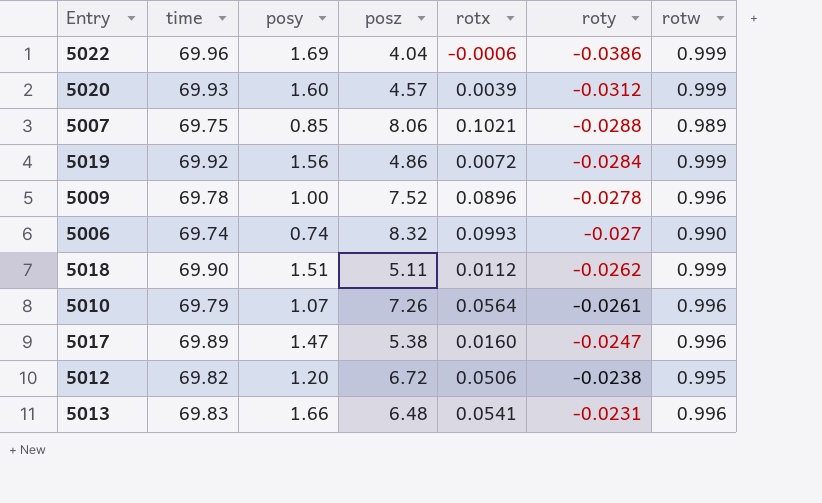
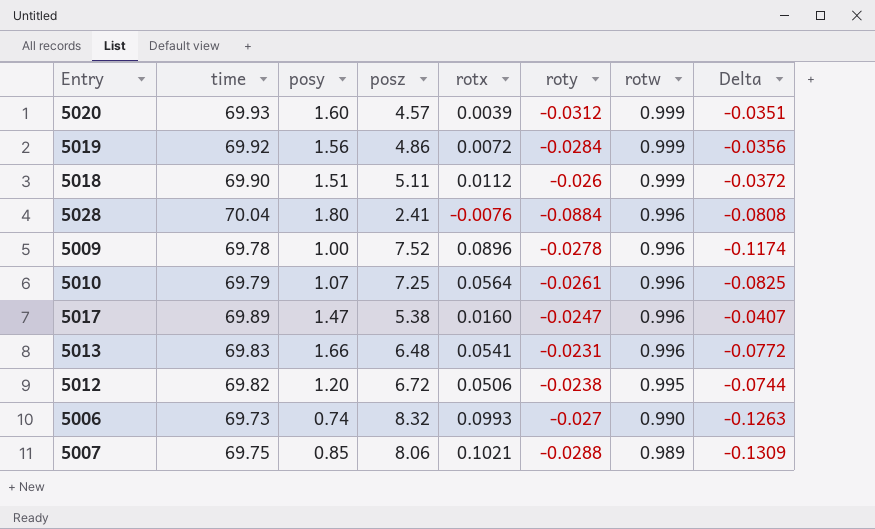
row order: roty ascending -> rotw descending
column Delta | formula: none -> [roty] - [rotx]
row 5022: 69.96 | 1.69 | 4.04 | -0.0006 | -0.0386 | 0.999 -> none
5018 | roty: -0.0262 -> -0.026
row 5028: none -> 70.04 | 1.80 | 2.41 | -0.0076 | -0.0884 | 0.996 | -0.0808
5010 | posz: 7.26 -> 7.25
5006 | time: 69.74 -> 69.73

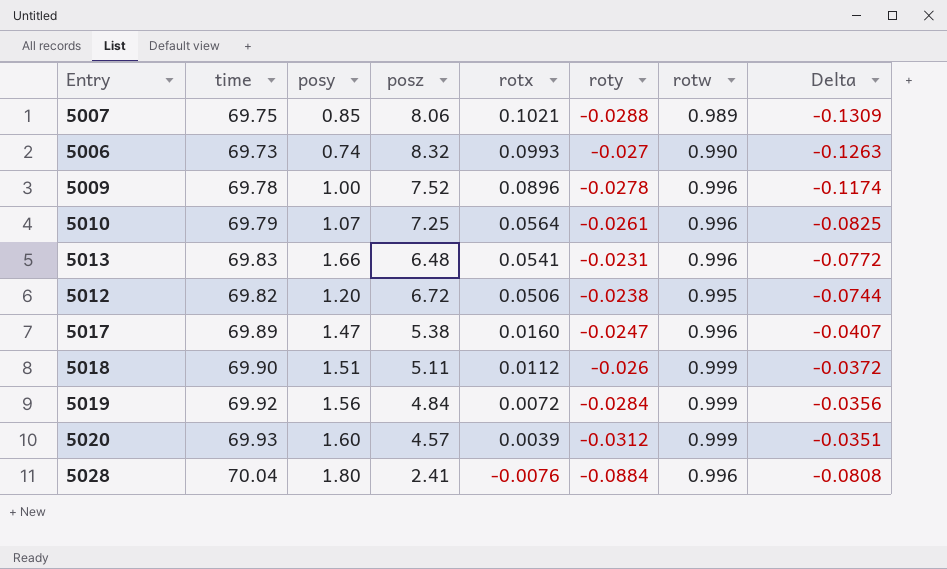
row order: rotw descending -> rotx descending
5019 | posz: 4.86 -> 4.84

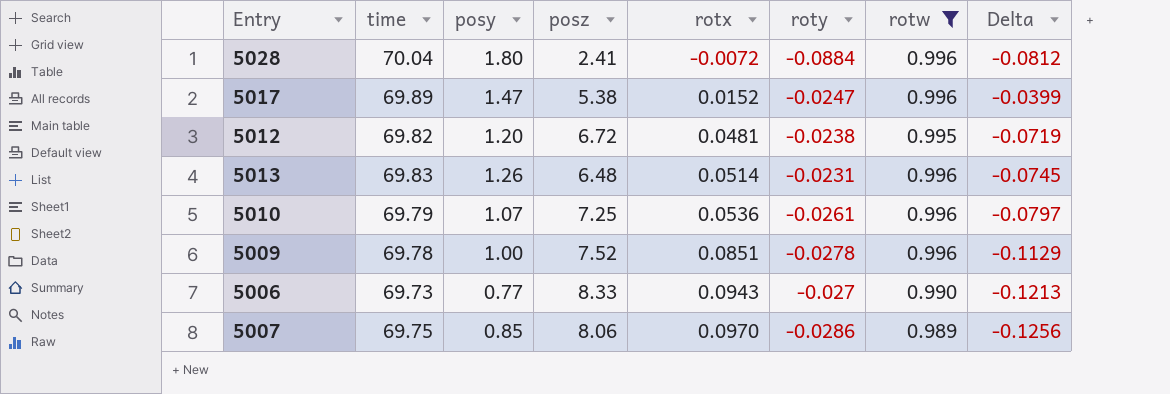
filter: none -> rotw != 0.999
row order: rotx descending -> rotx ascending
5028 | rotx: -0.0076 -> -0.0072
5028 | Delta: -0.0808 -> -0.0812
5017 | rotx: 0.0160 -> 0.0152
5017 | Delta: -0.0407 -> -0.0399
5012 | rotx: 0.0506 -> 0.0481
5012 | Delta: -0.0744 -> -0.0719
5013 | posy: 1.66 -> 1.26
5013 | rotx: 0.0541 -> 0.0514
5013 | Delta: -0.0772 -> -0.0745
5010 | rotx: 0.0564 -> 0.0536
5010 | Delta: -0.0825 -> -0.0797
5009 | rotx: 0.0896 -> 0.0851
5009 | Delta: -0.1174 -> -0.1129
5006 | posy: 0.74 -> 0.77
5006 | posz: 8.32 -> 8.33
5006 | rotx: 0.0993 -> 0.0943
5006 | Delta: -0.1263 -> -0.1213
5007 | rotx: 0.1021 -> 0.0970
5007 | roty: -0.0288 -> -0.0286
5007 | Delta: -0.1309 -> -0.1256

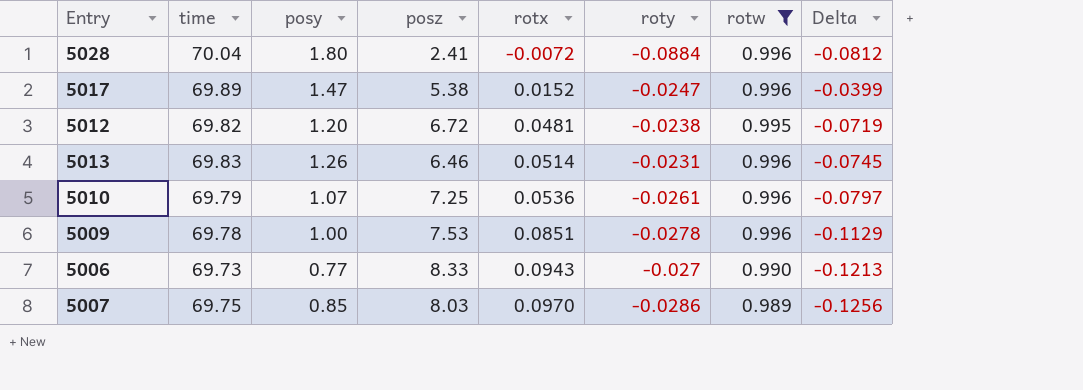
5013 | posz: 6.48 -> 6.46
5009 | posz: 7.52 -> 7.53
5007 | posz: 8.06 -> 8.03

